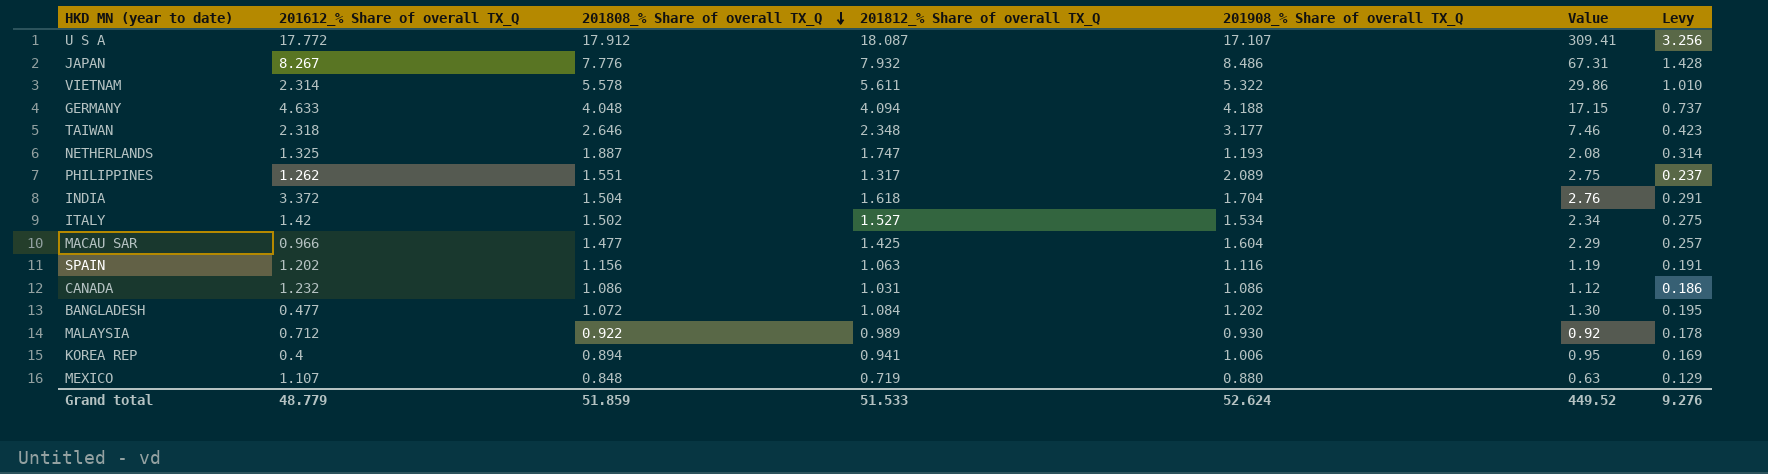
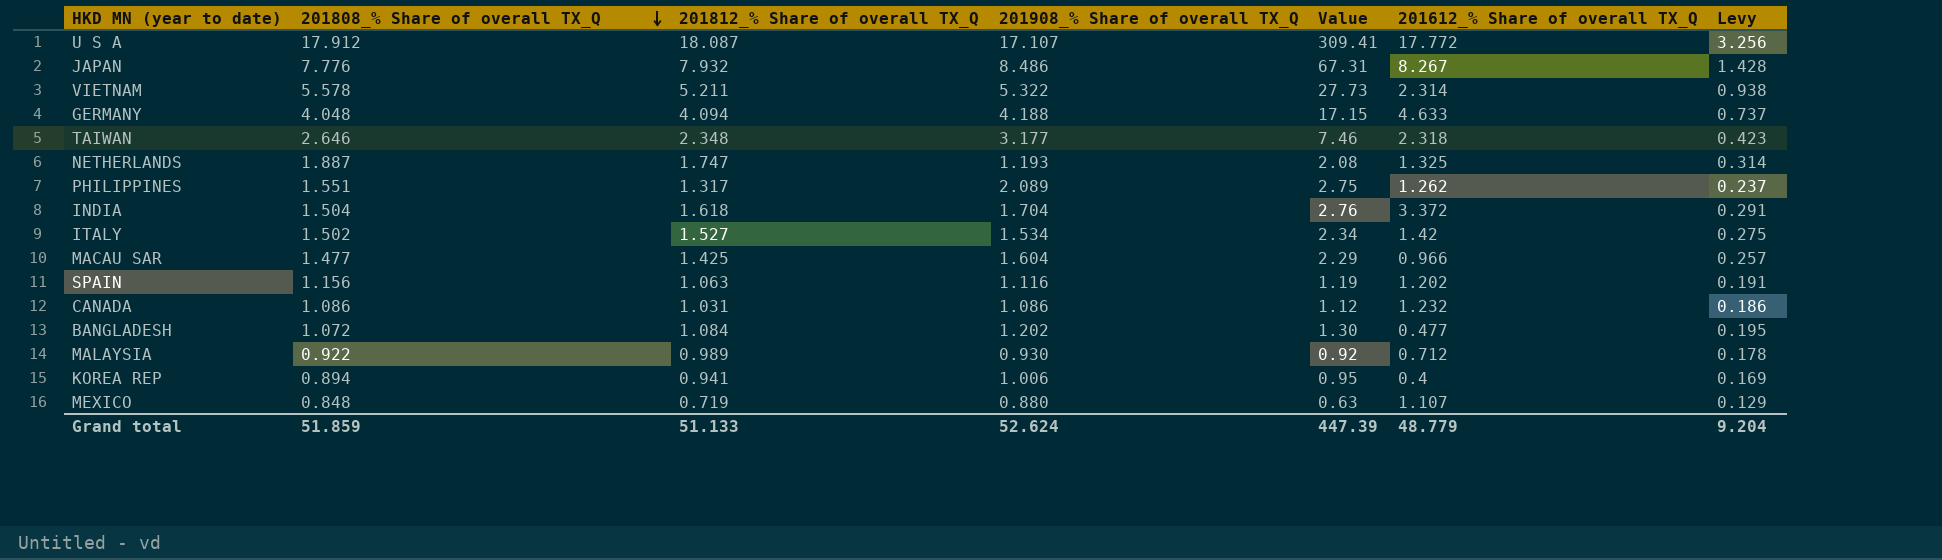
column 201612_% Share of overall TX_Q | position: 2 -> 6
VIETNAM | 201812_% Share of overall TX_Q: 5.611 -> 5.211
VIETNAM | Value: 29.86 -> 27.73
VIETNAM | Levy: 1.010 -> 0.938
Grand total | 201812_% Share of overall TX_Q: 51.533 -> 51.133
Grand total | Value: 449.52 -> 447.39
Grand total | Levy: 9.276 -> 9.204

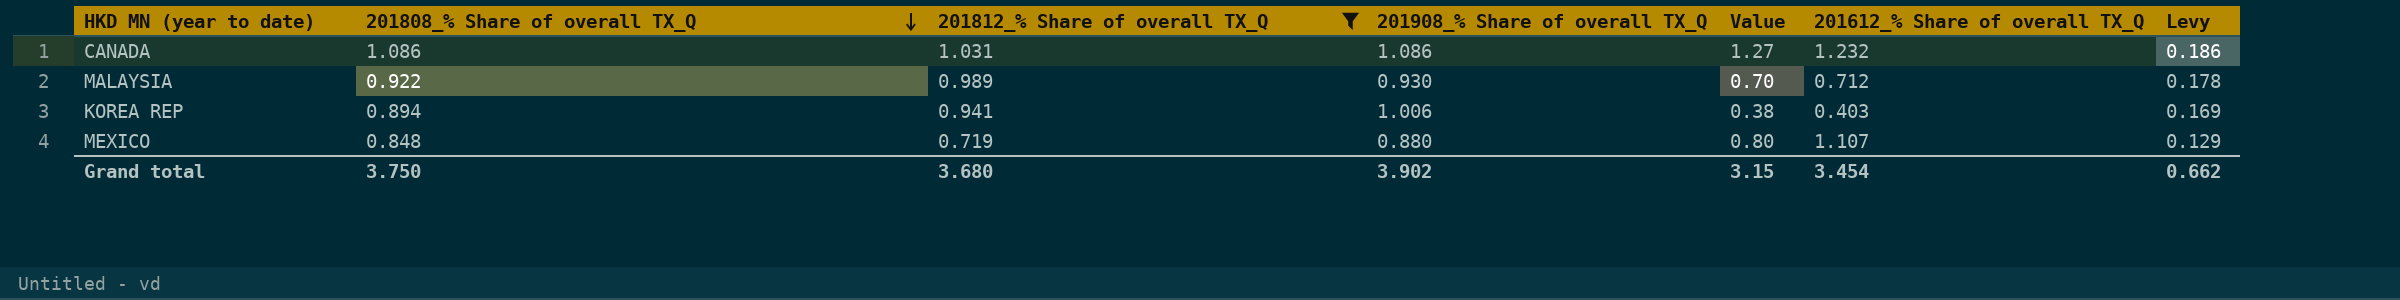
filter: none -> 201812_% Share of overall TX_Q <= 1.031
column Value | formula: [201812_% Share of overall TX_Q] * [201908_% Share of overall TX_Q] -> [201812_% Share of overall TX_Q] * [201612_% Share of overall TX_Q]
KOREA REP | 201612_% Share of overall TX_Q: 0.4 -> 0.403
Grand total | 201808_% Share of overall TX_Q: 51.859 -> 3.750
Grand total | 201812_% Share of overall TX_Q: 51.133 -> 3.680
Grand total | 201908_% Share of overall TX_Q: 52.624 -> 3.902
Grand total | Value: 447.39 -> 3.15
Grand total | 201612_% Share of overall TX_Q: 48.779 -> 3.454
Grand total | Levy: 9.204 -> 0.662

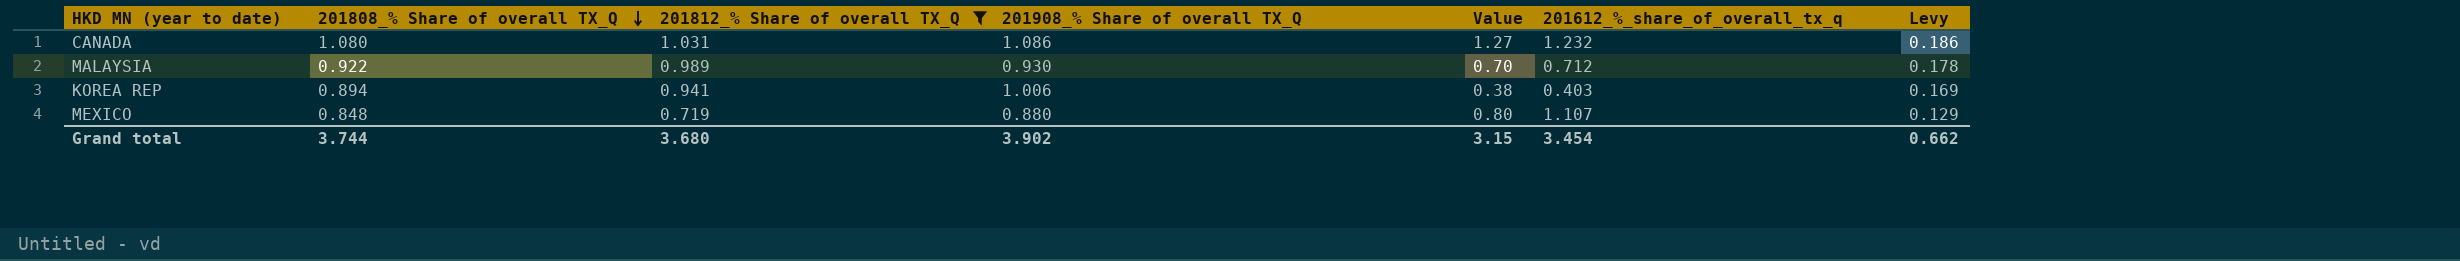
column name: 201612_% Share of overall TX_Q -> 201612_%_share_of_overall_tx_q
CANADA | 201808_% Share of overall TX_Q: 1.086 -> 1.080
Grand total | 201808_% Share of overall TX_Q: 3.750 -> 3.744

